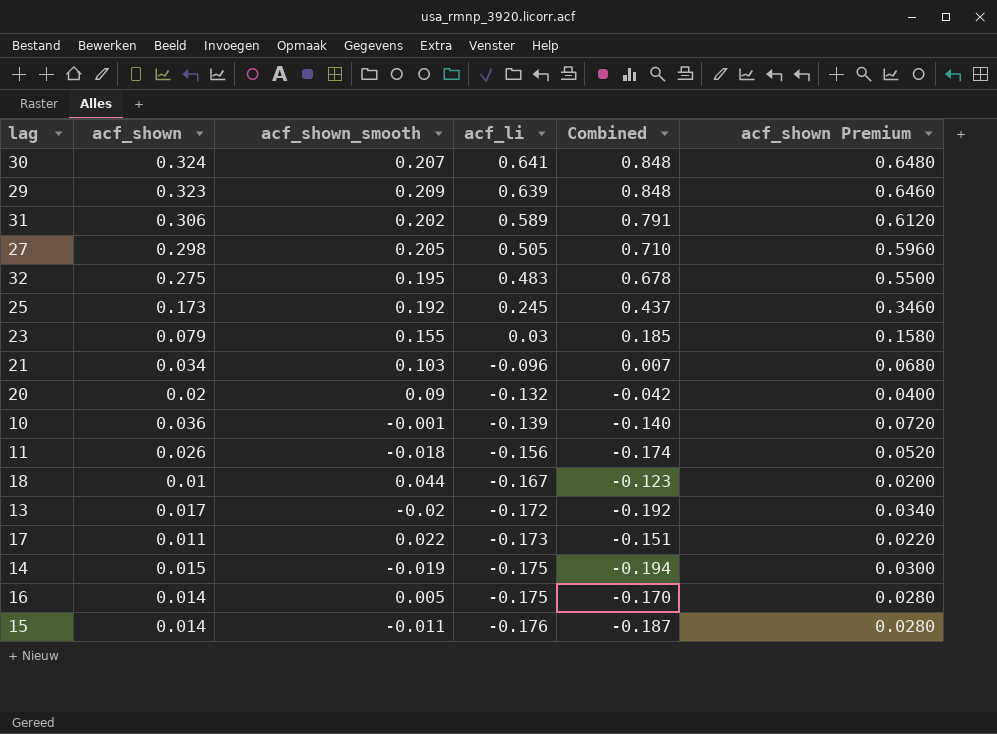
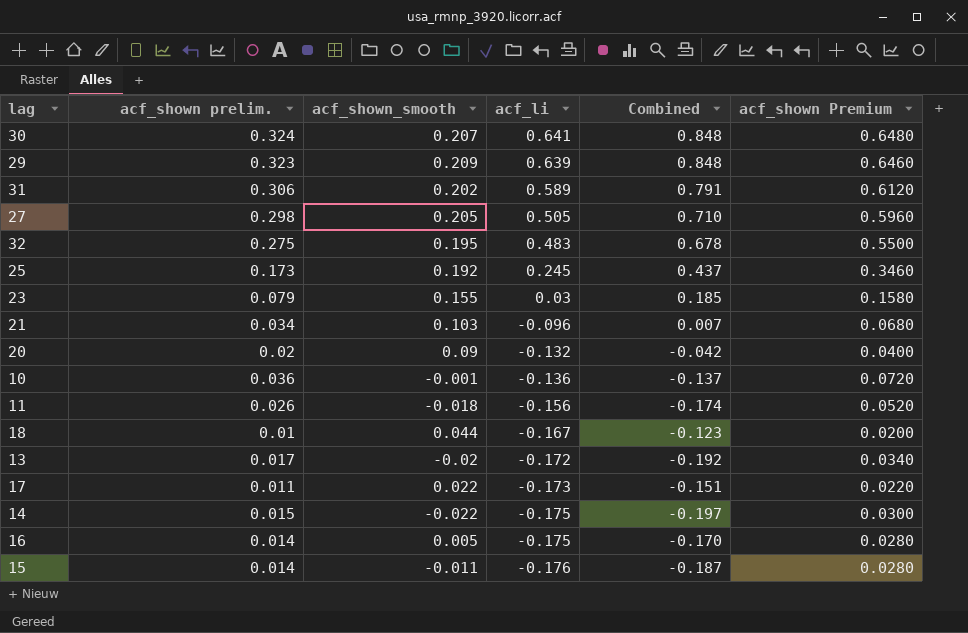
column name: acf_shown -> acf_shown prelim.
10 | acf_li: -0.139 -> -0.136
10 | Combined: -0.140 -> -0.137
14 | acf_shown_smooth: -0.019 -> -0.022
14 | Combined: -0.194 -> -0.197

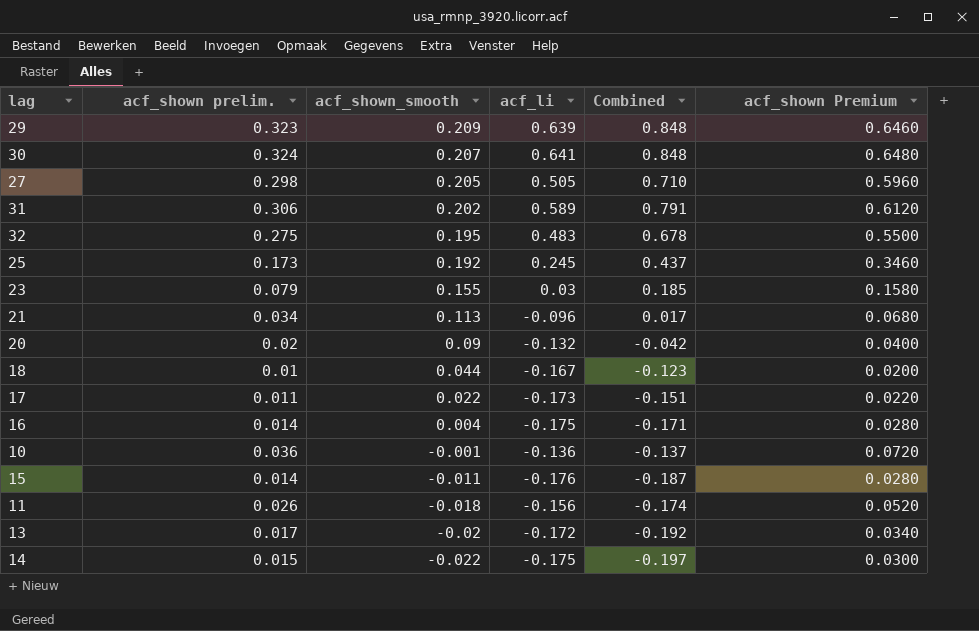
row order: acf_li descending -> acf_shown_smooth descending
21 | acf_shown_smooth: 0.103 -> 0.113
21 | Combined: 0.007 -> 0.017
16 | acf_shown_smooth: 0.005 -> 0.004
16 | Combined: -0.170 -> -0.171

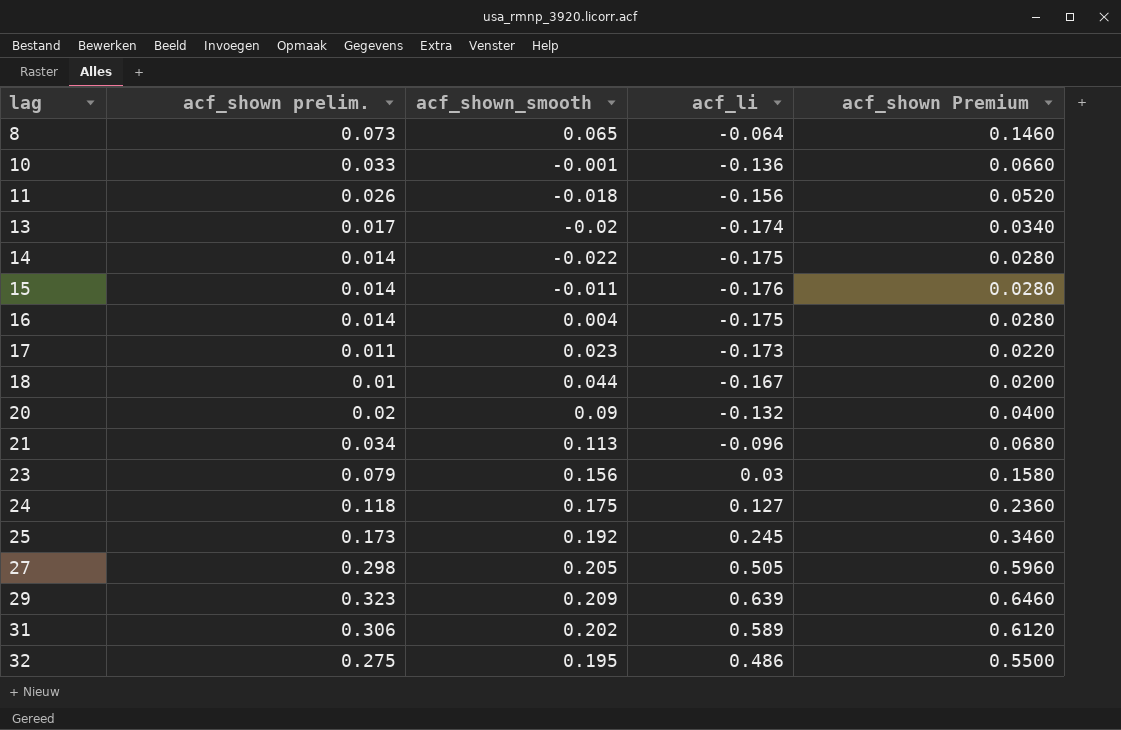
row order: acf_shown_smooth descending -> lag ascending
column Combined | formula: [acf_shown_smooth] + [acf_li] -> none
row 30: 0.324 | 0.207 | 0.641 | 0.848 | 0.6480 -> none
row 8: none -> 0.073 | 0.065 | -0.064 | 0.1460
10 | acf_shown prelim.: 0.036 -> 0.033
10 | acf_shown Premium: 0.0720 -> 0.0660
13 | acf_li: -0.172 -> -0.174
14 | acf_shown prelim.: 0.015 -> 0.014
14 | acf_shown Premium: 0.0300 -> 0.0280
17 | acf_shown_smooth: 0.022 -> 0.023
23 | acf_shown_smooth: 0.155 -> 0.156
row 24: none -> 0.118 | 0.175 | 0.127 | 0.2360
32 | acf_li: 0.483 -> 0.486

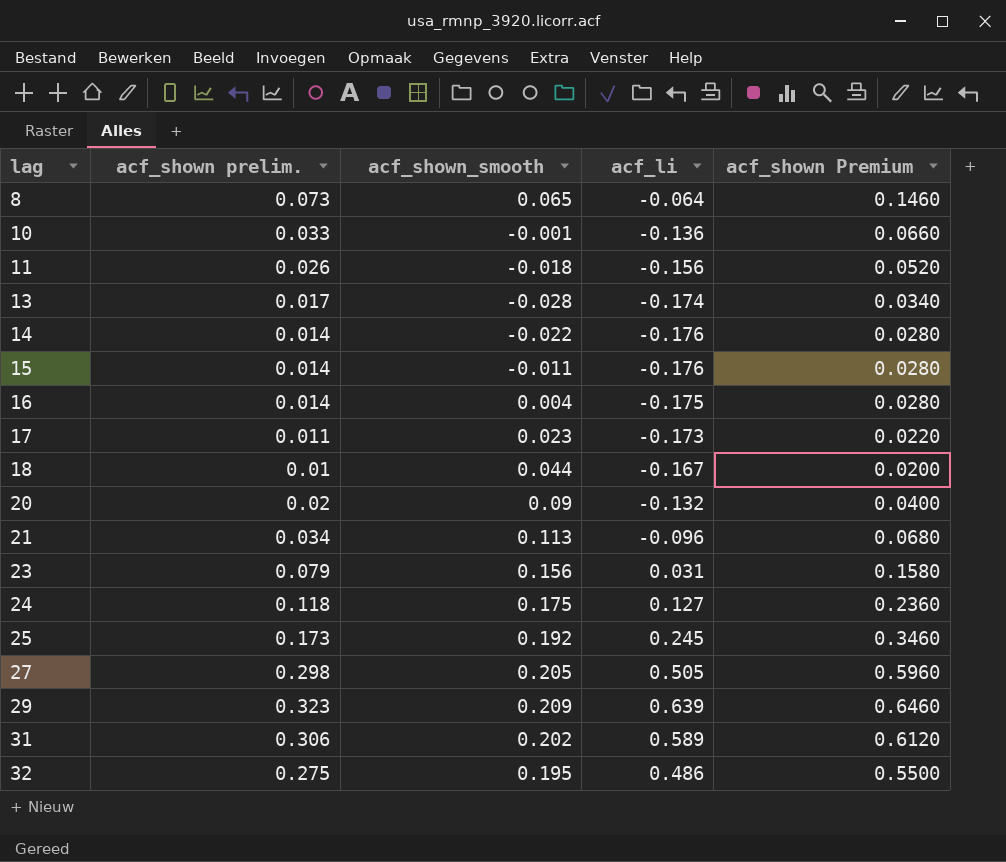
13 | acf_shown_smooth: -0.02 -> -0.028
14 | acf_li: -0.175 -> -0.176
23 | acf_li: 0.03 -> 0.031

